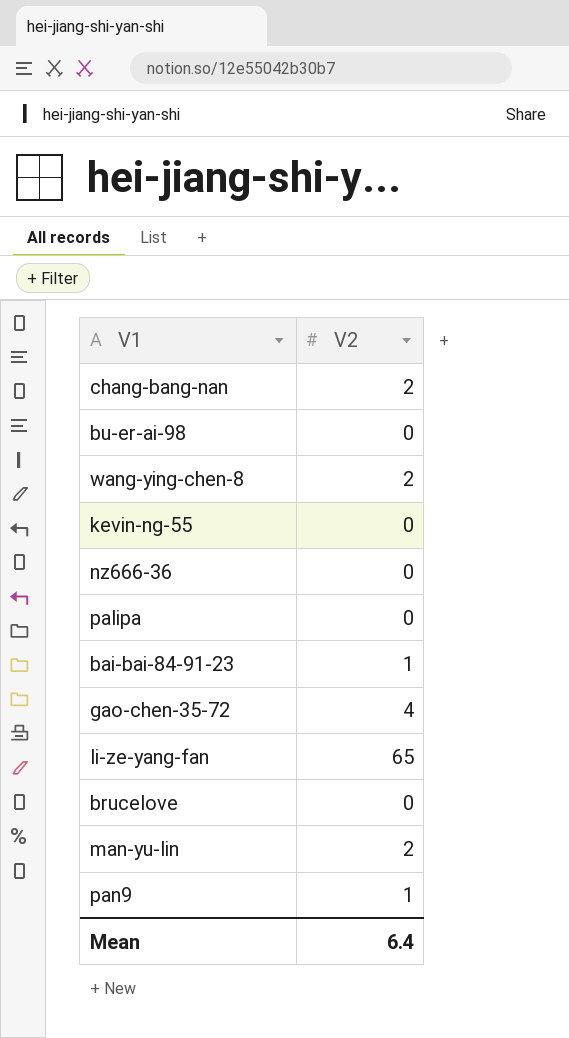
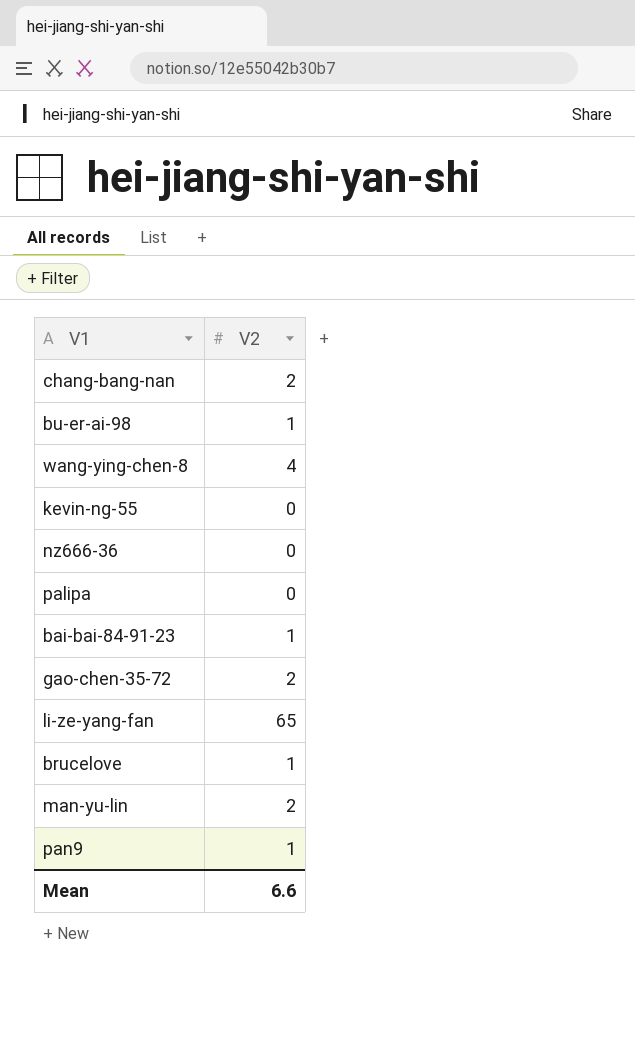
bu-er-ai-98 | V2: 0 -> 1
wang-ying-chen-8 | V2: 2 -> 4
gao-chen-35-72 | V2: 4 -> 2
brucelove | V2: 0 -> 1
Mean | V2: 6.4 -> 6.6

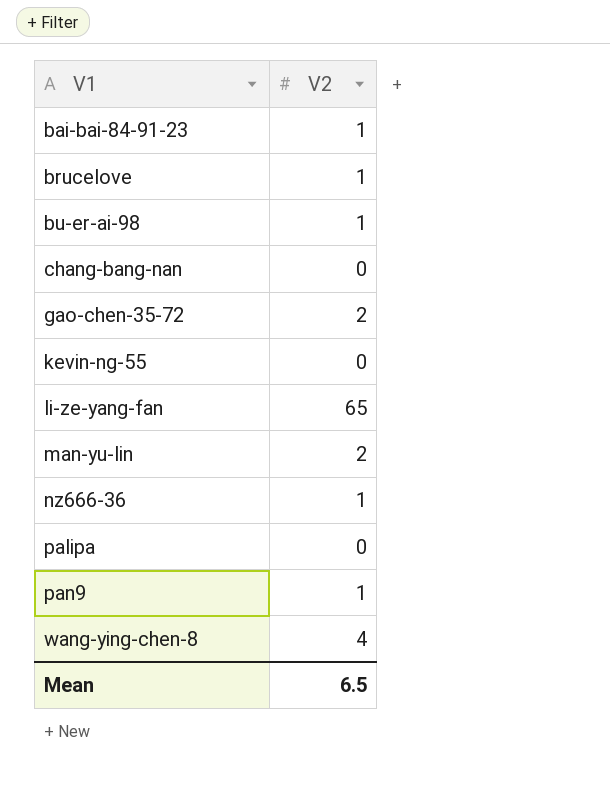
row order: none -> V1 ascending
chang-bang-nan | V2: 2 -> 0
nz666-36 | V2: 0 -> 1
Mean | V2: 6.6 -> 6.5

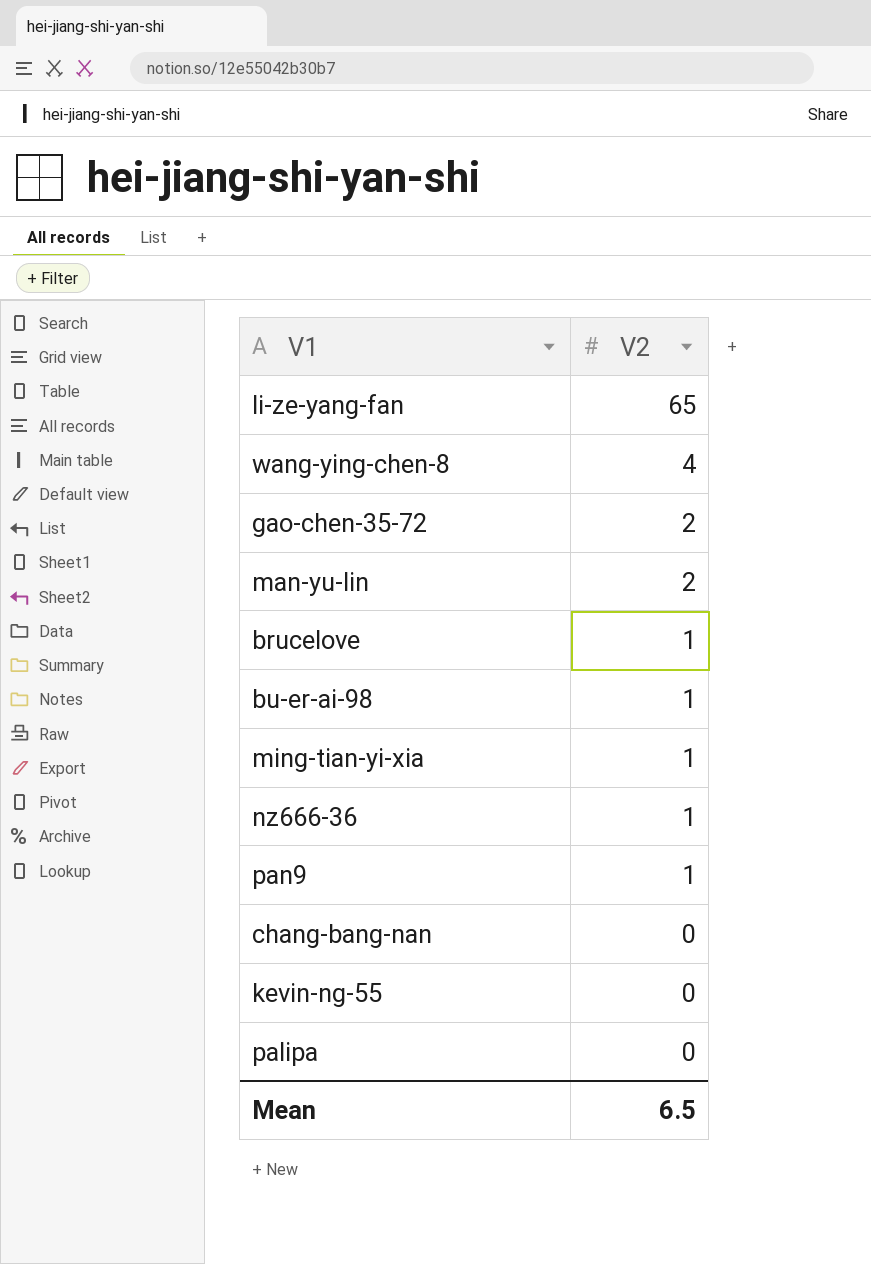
row order: V1 ascending -> V2 descending
row bai-bai-84-91-23: 1 -> none
row ming-tian-yi-xia: none -> 1

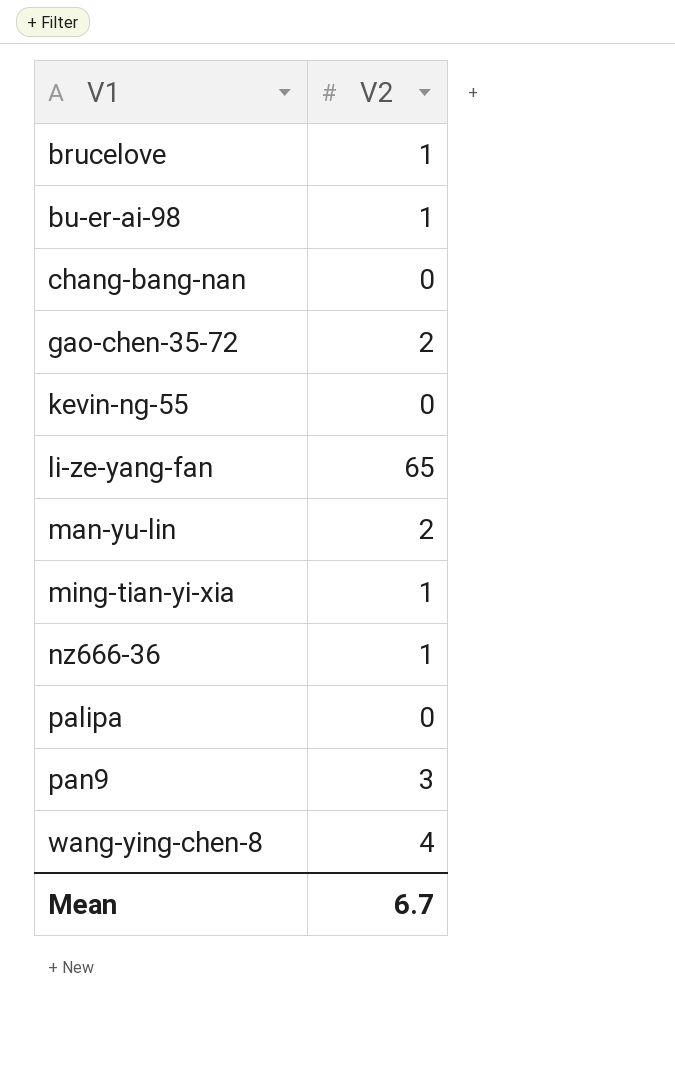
row order: V2 descending -> V1 ascending
pan9 | V2: 1 -> 3
Mean | V2: 6.5 -> 6.7

